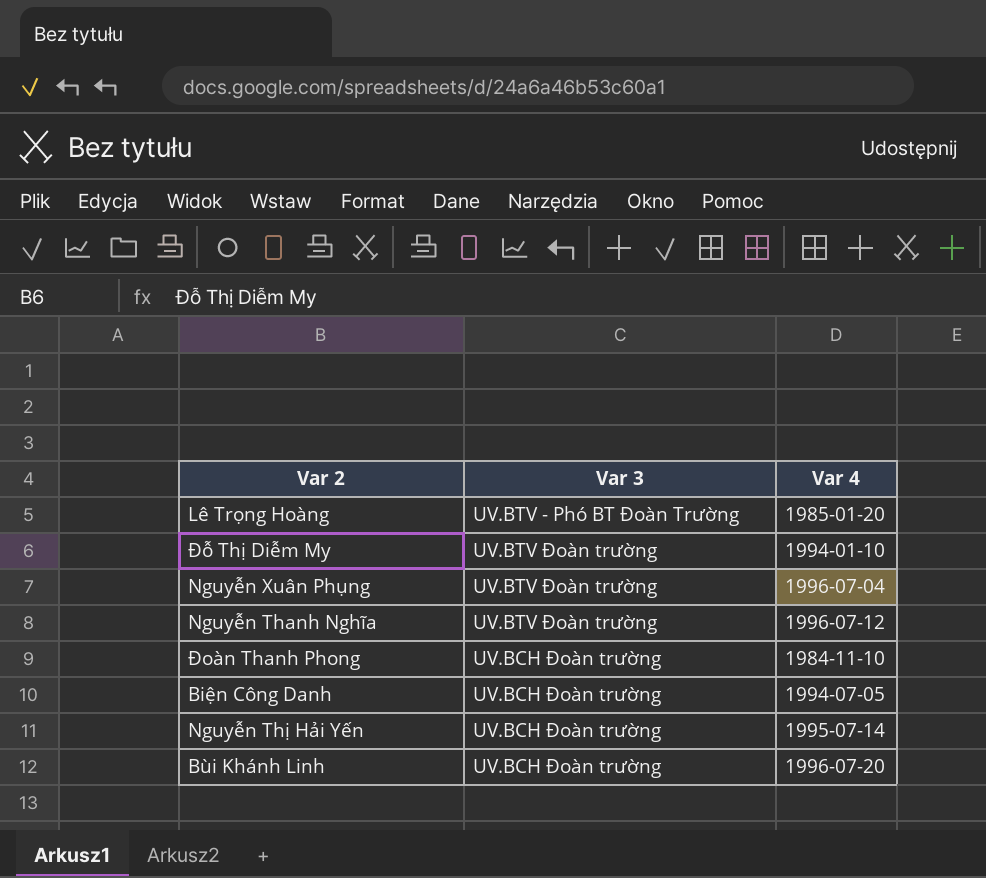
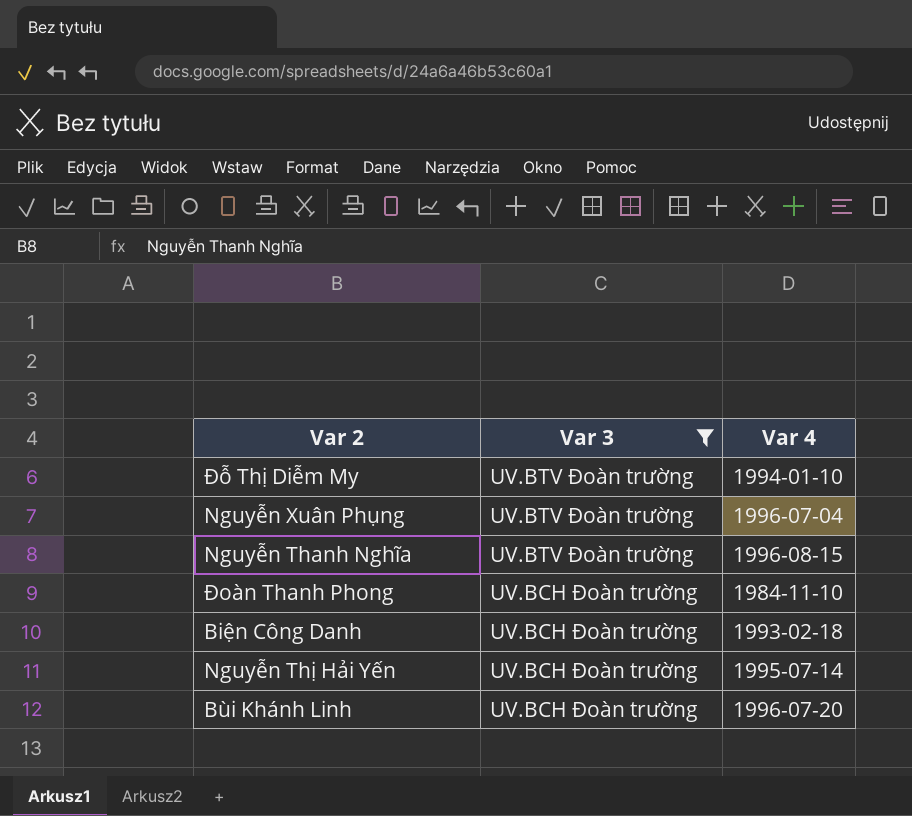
filter: none -> Var 3 != UV.BTV - Phó BT Đoàn Trường
Nguyễn Thanh Nghĩa | Var 4: 1996-07-12 -> 1996-08-15
Biện Công Danh | Var 4: 1994-07-05 -> 1993-02-18

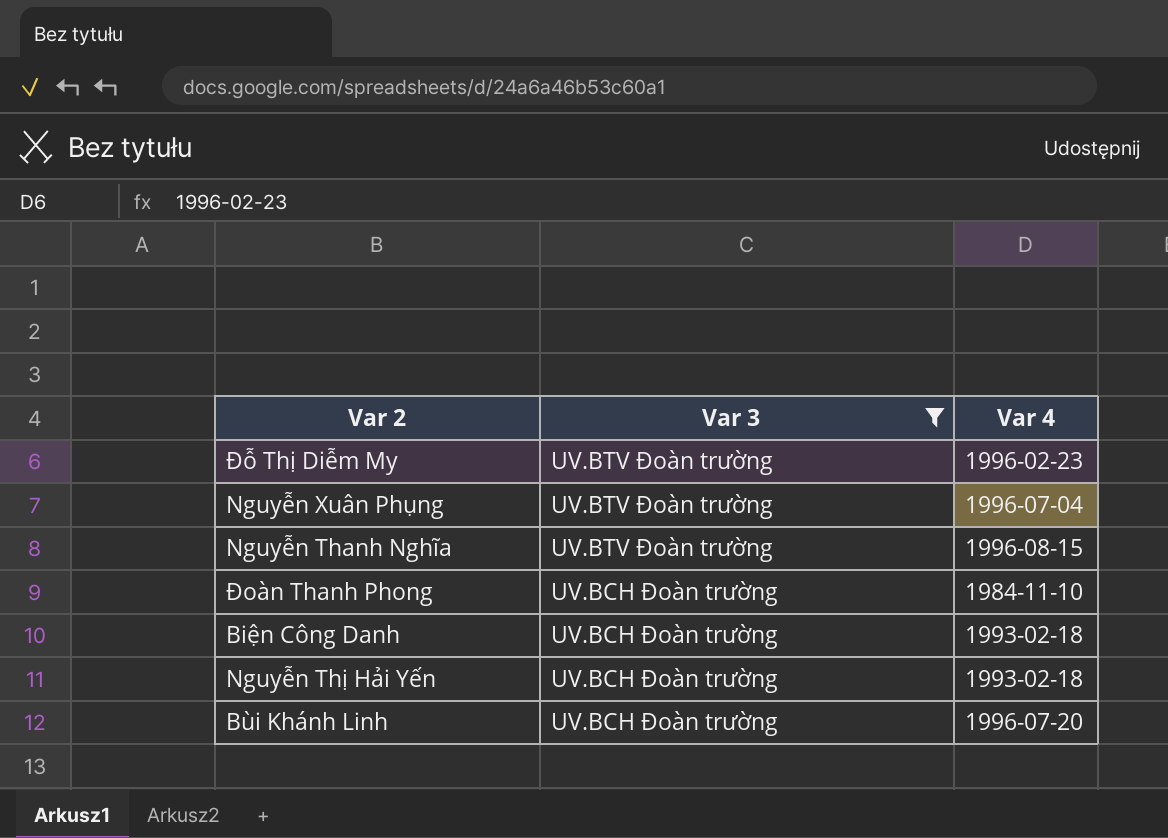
Đỗ Thị Diễm My | Var 4: 1994-01-10 -> 1996-02-23
Nguyễn Thị Hải Yến | Var 4: 1995-07-14 -> 1993-02-18

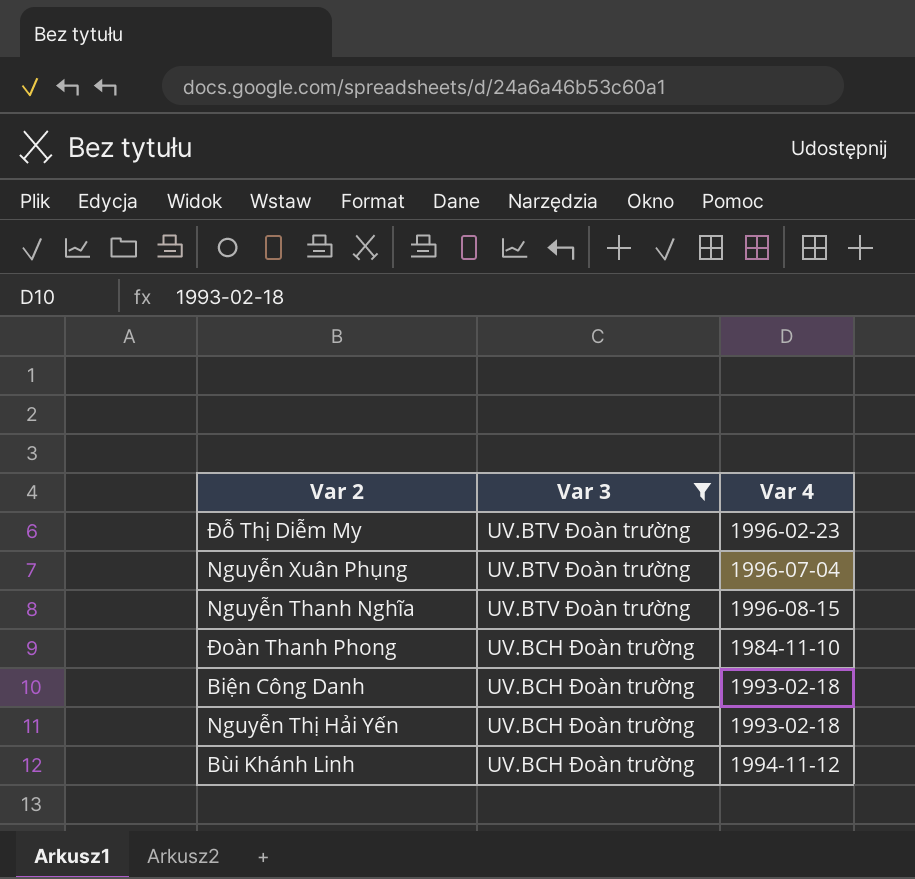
Bùi Khánh Linh | Var 4: 1996-07-20 -> 1994-11-12

